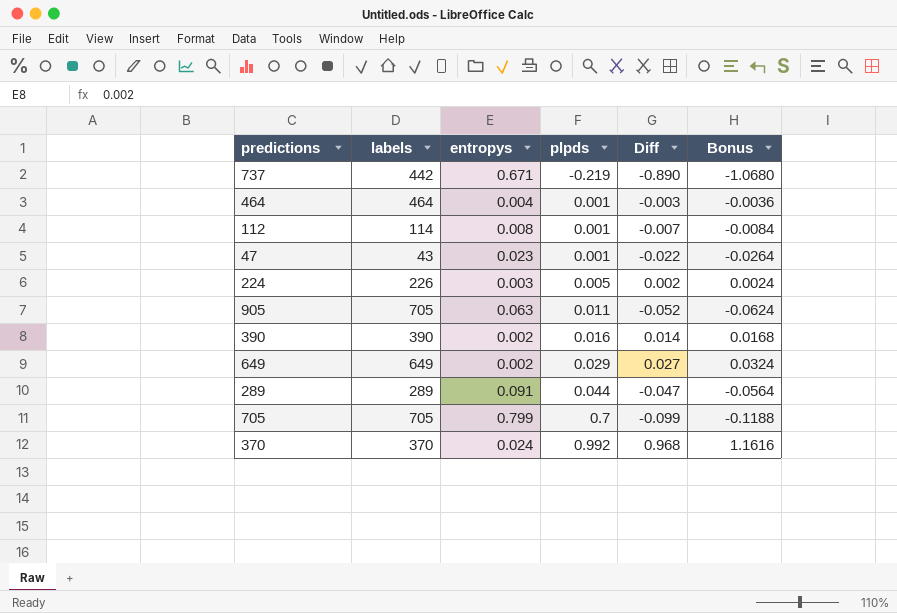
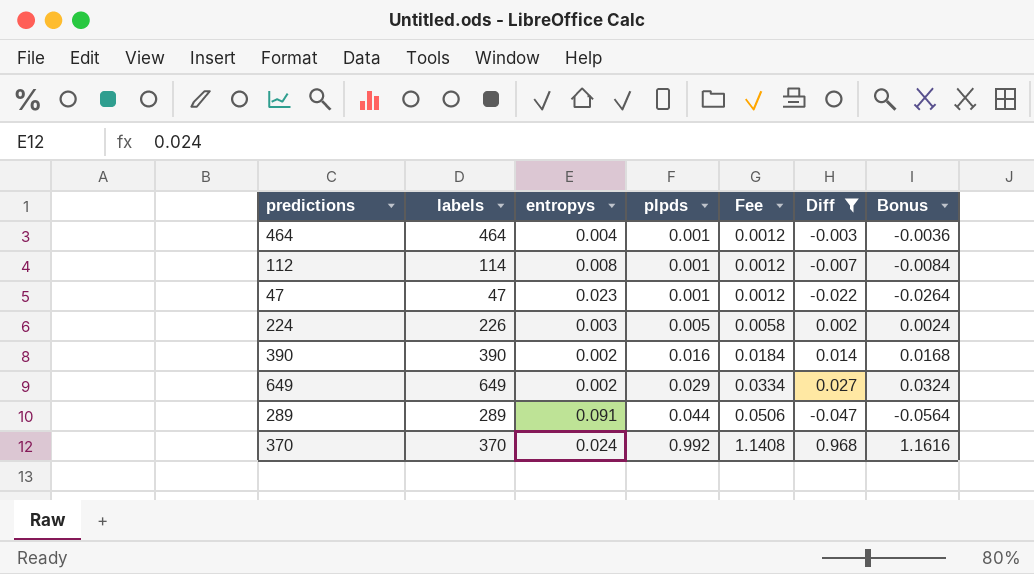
filter: none -> Diff >= -0.047
column Fee | formula: none -> [plpds] * 1.15
47 | labels: 43 -> 47

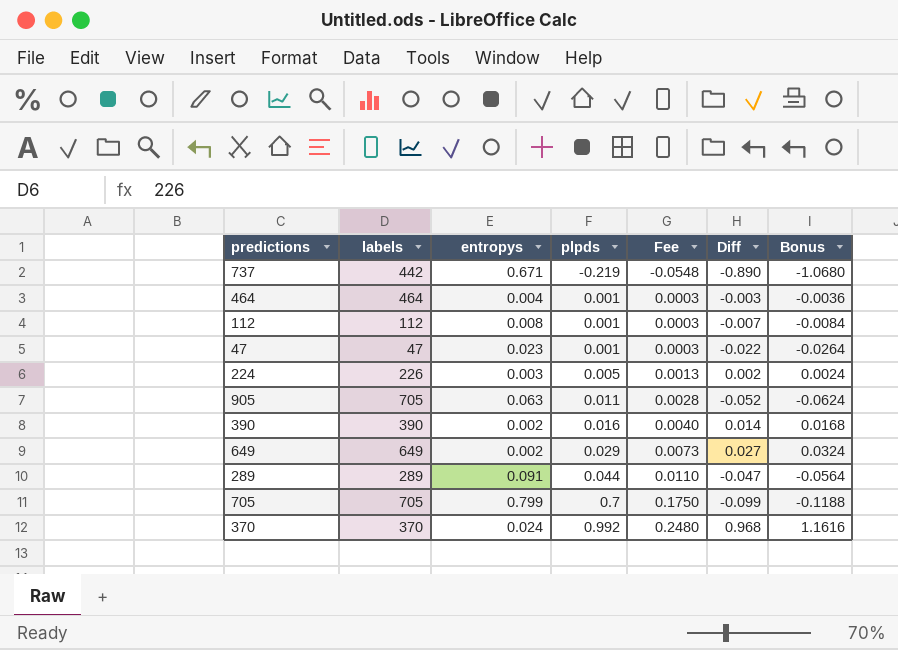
filter: Diff >= -0.047 -> none
column Fee | formula: [plpds] * 1.15 -> [plpds] * 0.25
112 | labels: 114 -> 112

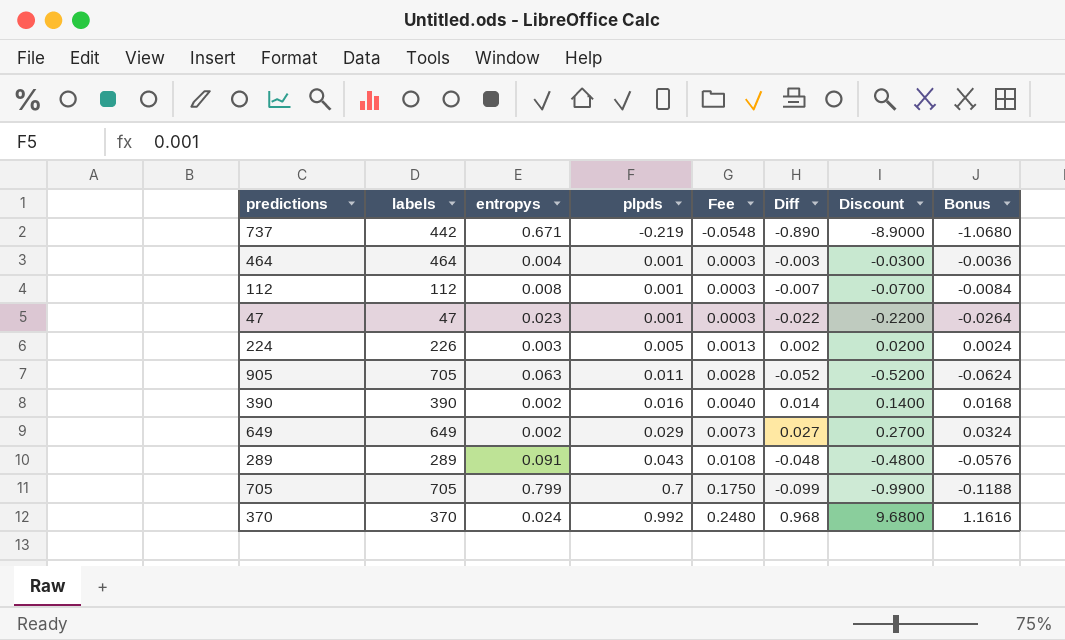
column Discount | formula: none -> [Diff] * 10
289 | plpds: 0.044 -> 0.043
289 | Fee: 0.0110 -> 0.0108
289 | Diff: -0.047 -> -0.048
289 | Bonus: -0.0564 -> -0.0576

